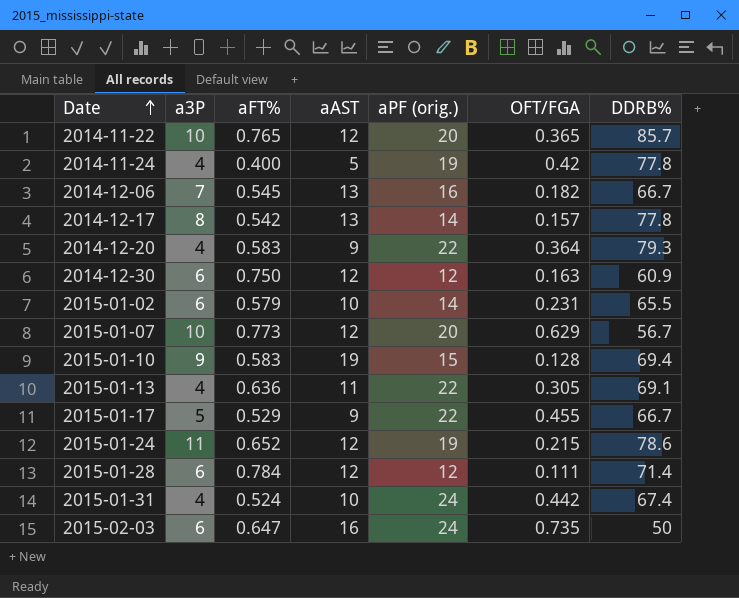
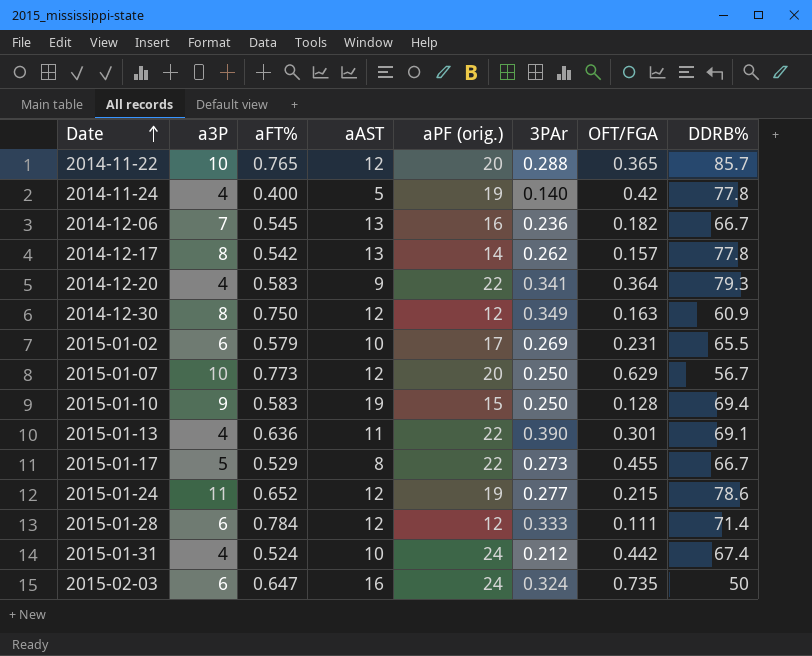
column 3PAr | position: none -> 6
2014-12-30 | a3P: 6 -> 8
2015-01-02 | aPF (orig.): 14 -> 17
2015-01-13 | OFT/FGA: 0.305 -> 0.301
2015-01-17 | aAST: 9 -> 8

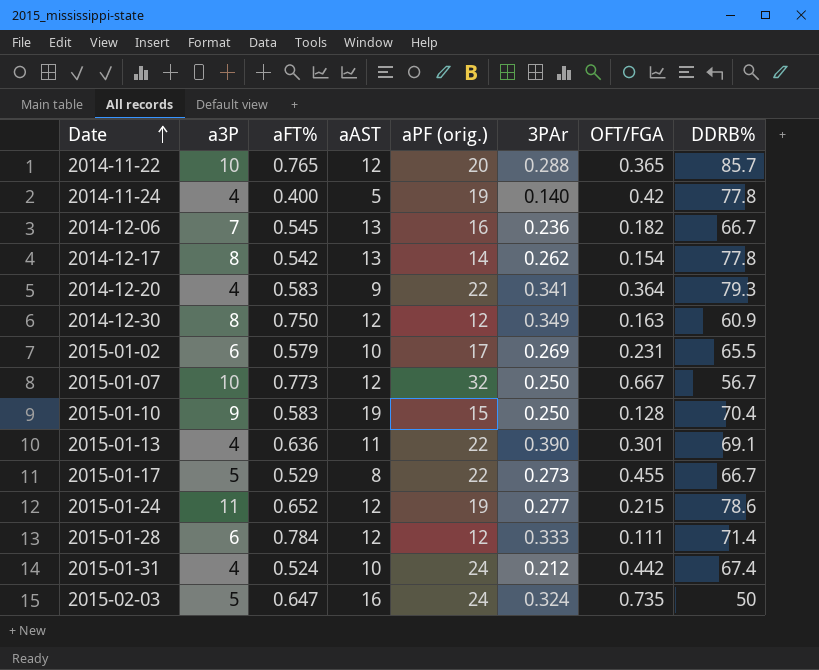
2014-12-17 | OFT/FGA: 0.157 -> 0.154
2015-01-07 | aPF (orig.): 20 -> 32
2015-01-07 | OFT/FGA: 0.629 -> 0.667
2015-01-10 | DDRB%: 69.4 -> 70.4
2015-02-03 | a3P: 6 -> 5

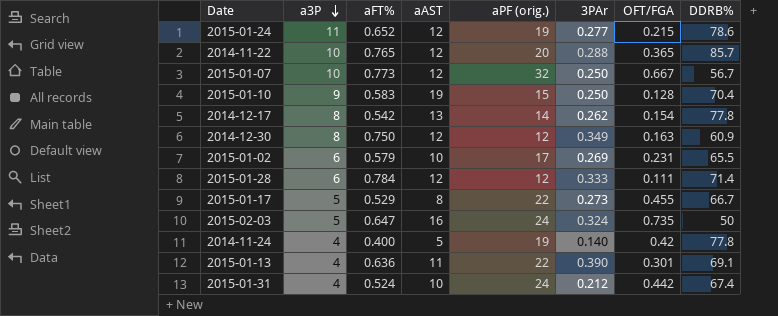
row order: Date ascending -> a3P descending
row 2014-12-06: 7 | 0.545 | 13 | 16 | 0.236 | 0.182 | 66.7 -> none
row 2014-12-20: 4 | 0.583 | 9 | 22 | 0.341 | 0.364 | 79.3 -> none

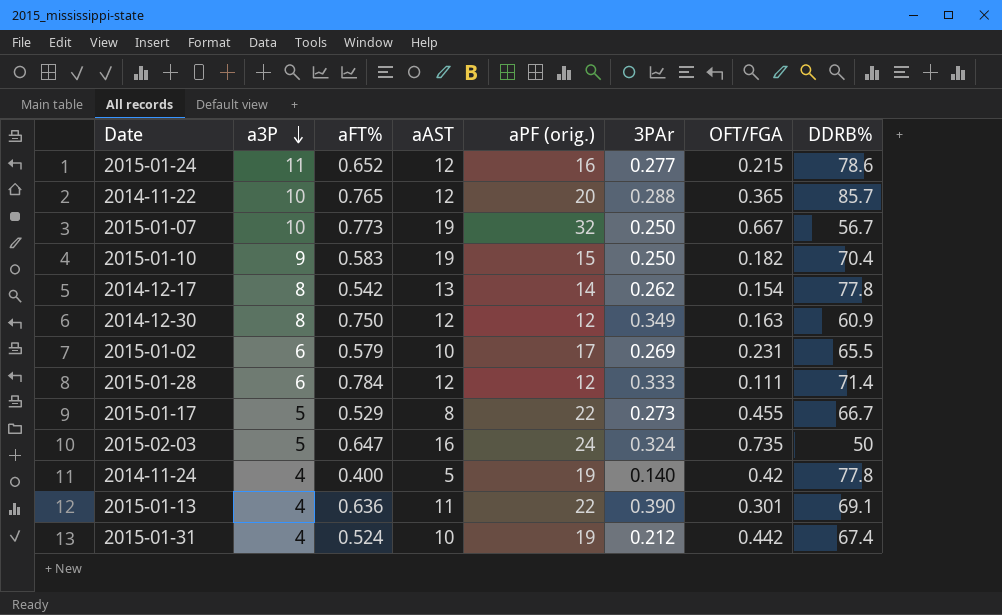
2015-01-24 | aPF (orig.): 19 -> 16
2015-01-07 | aAST: 12 -> 19
2015-01-10 | OFT/FGA: 0.128 -> 0.182
2015-01-31 | aPF (orig.): 24 -> 19

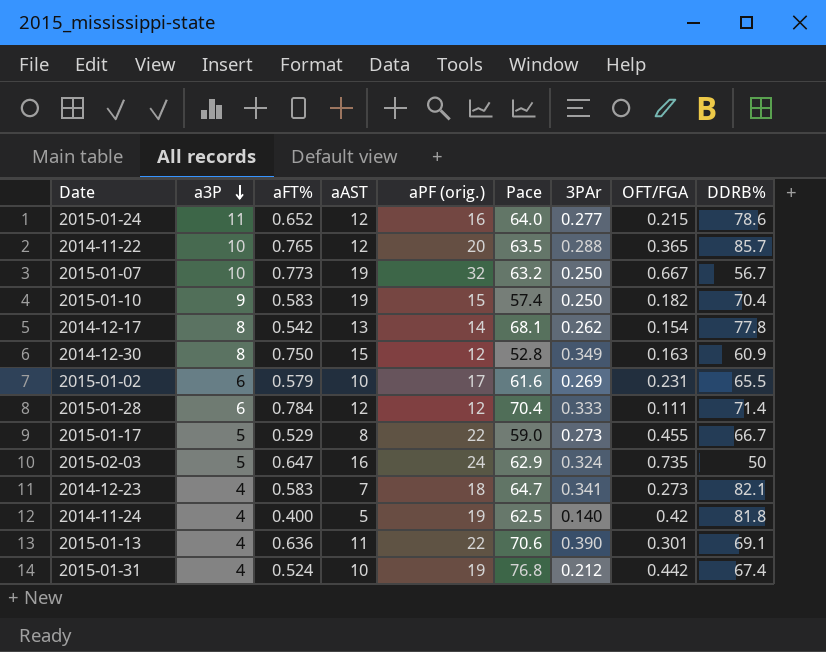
column Pace | position: none -> 6
2014-12-30 | aAST: 12 -> 15
row 2014-12-23: none -> 4 | 0.583 | 7 | 18 | 64.7 | 0.341 | 0.273 | 82.1
2014-11-24 | DDRB%: 77.8 -> 81.8

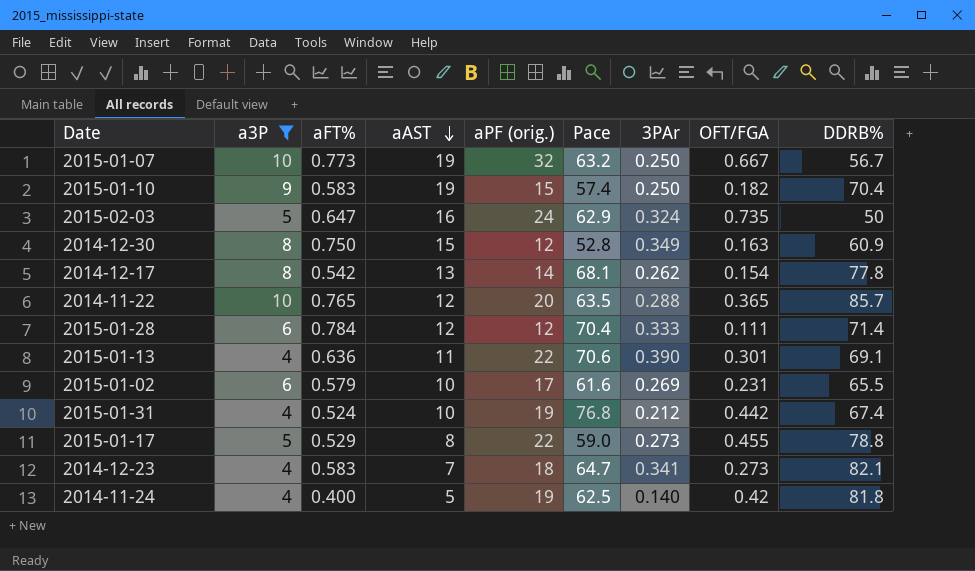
filter: none -> a3P != 11
row order: a3P descending -> aAST descending
2015-01-17 | DDRB%: 66.7 -> 78.8

